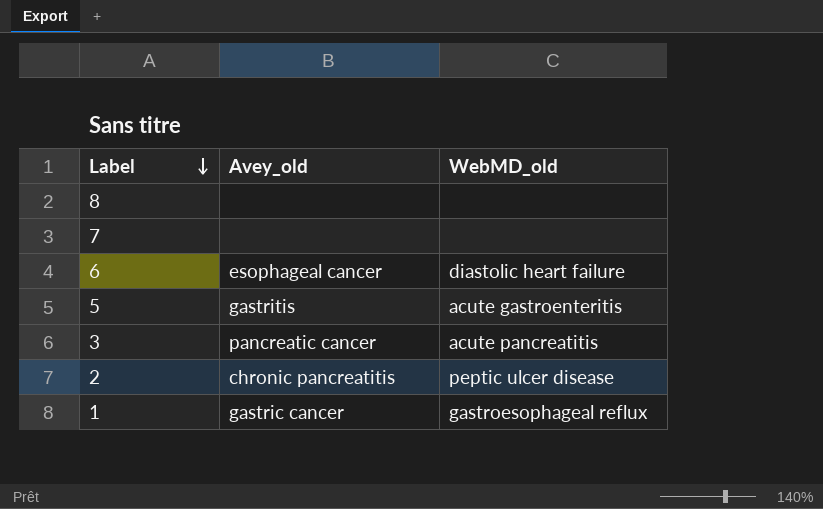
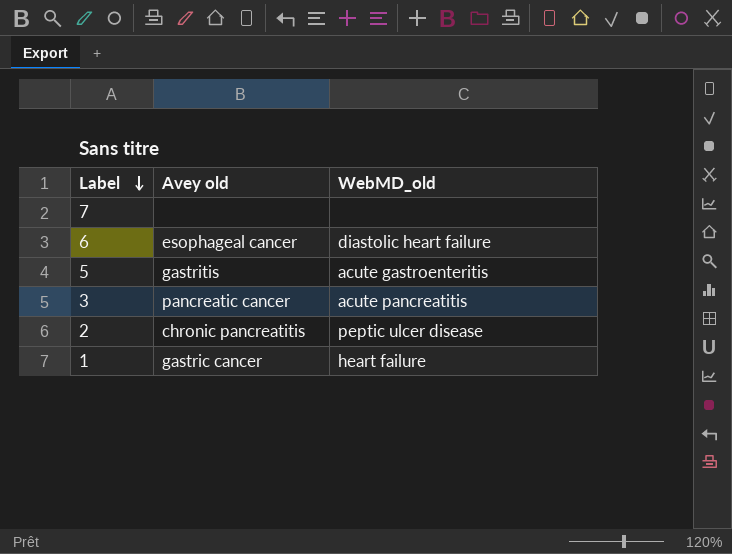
column name: Avey_old -> Avey old
row 8: none | none -> none
1 | WebMD_old: gastroesophageal reflux -> heart failure

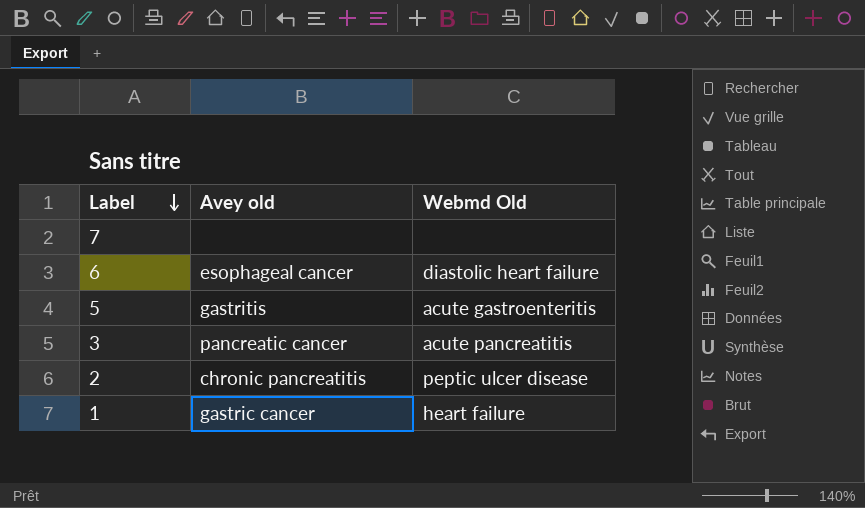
column name: WebMD_old -> Webmd Old

